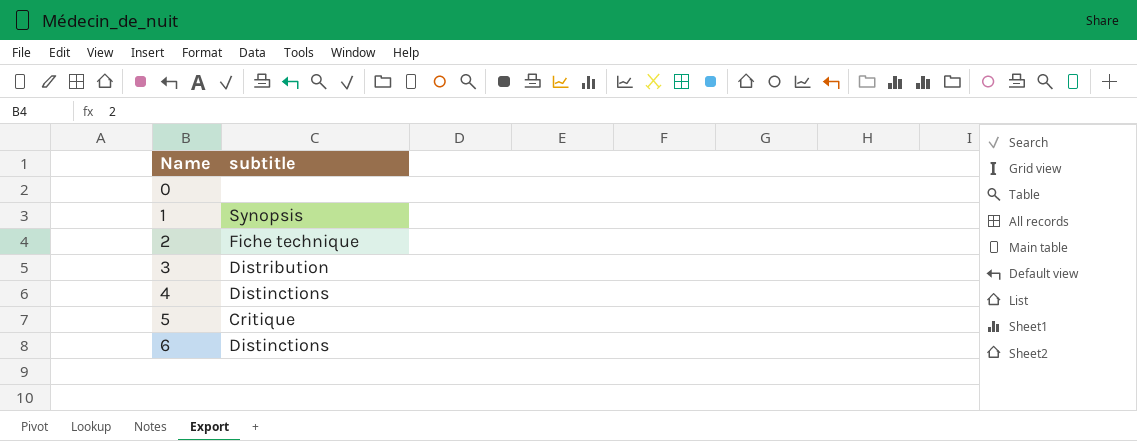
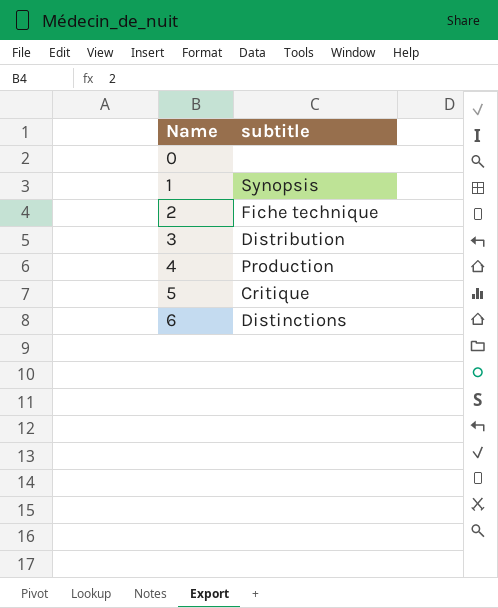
4 | subtitle: Distinctions -> Production

